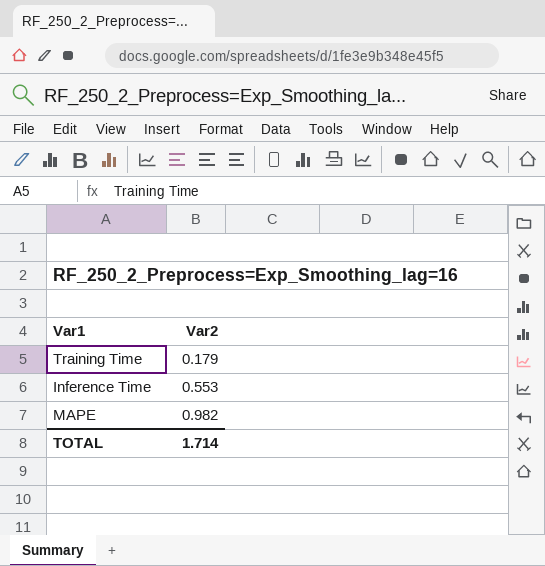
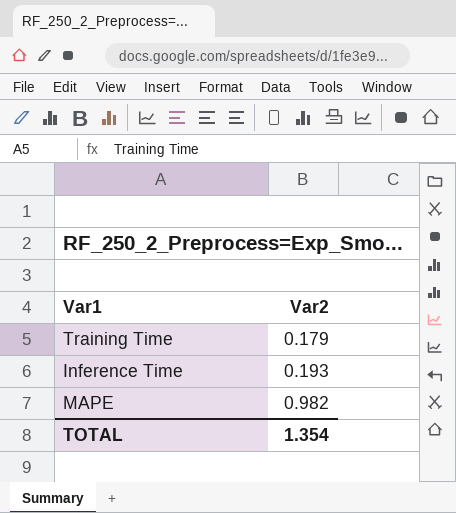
Inference Time | Var2: 0.553 -> 0.193
TOTAL | Var2: 1.714 -> 1.354

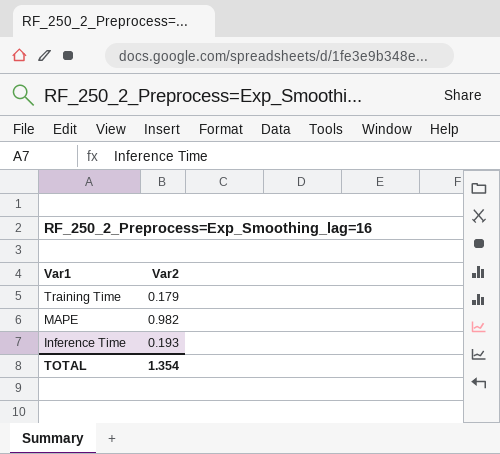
row order: Var2 ascending -> Var1 descending

